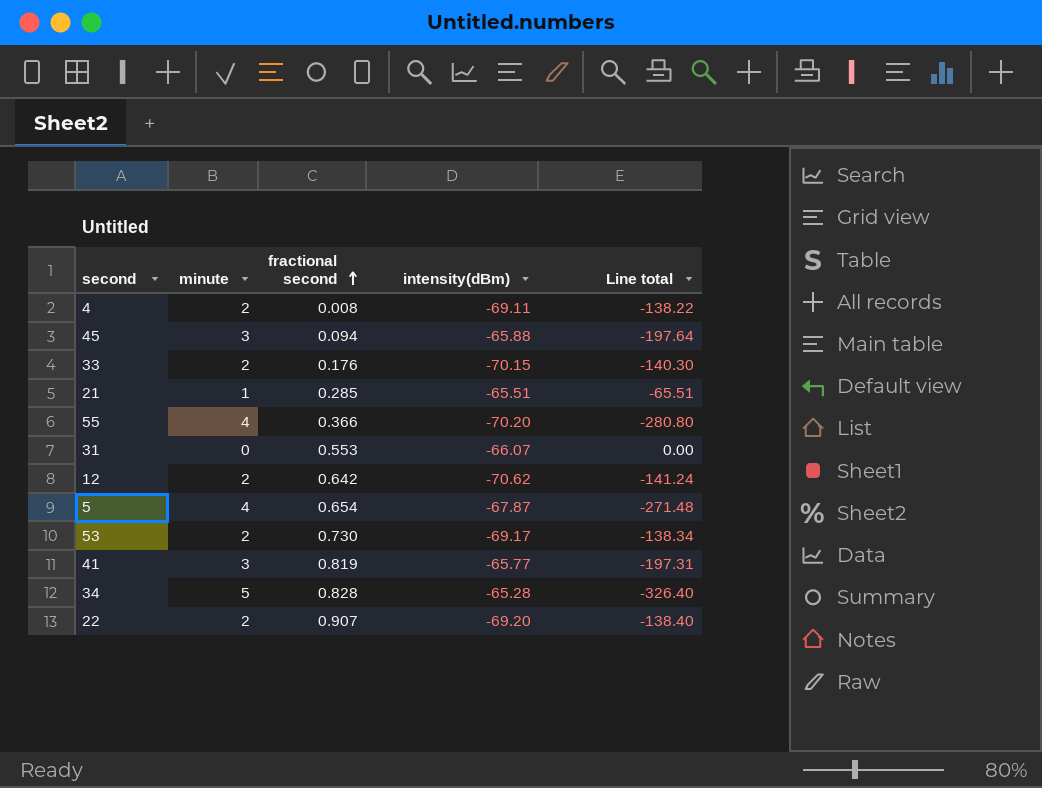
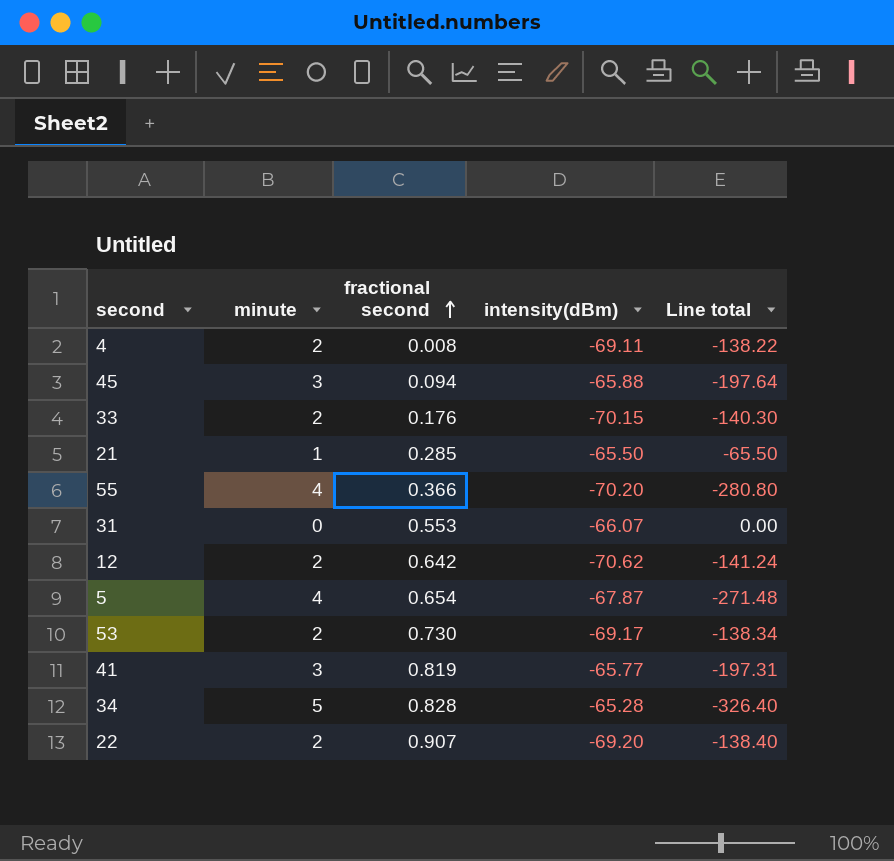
21 | intensity(dBm): -65.51 -> -65.50
21 | Line total: -65.51 -> -65.50

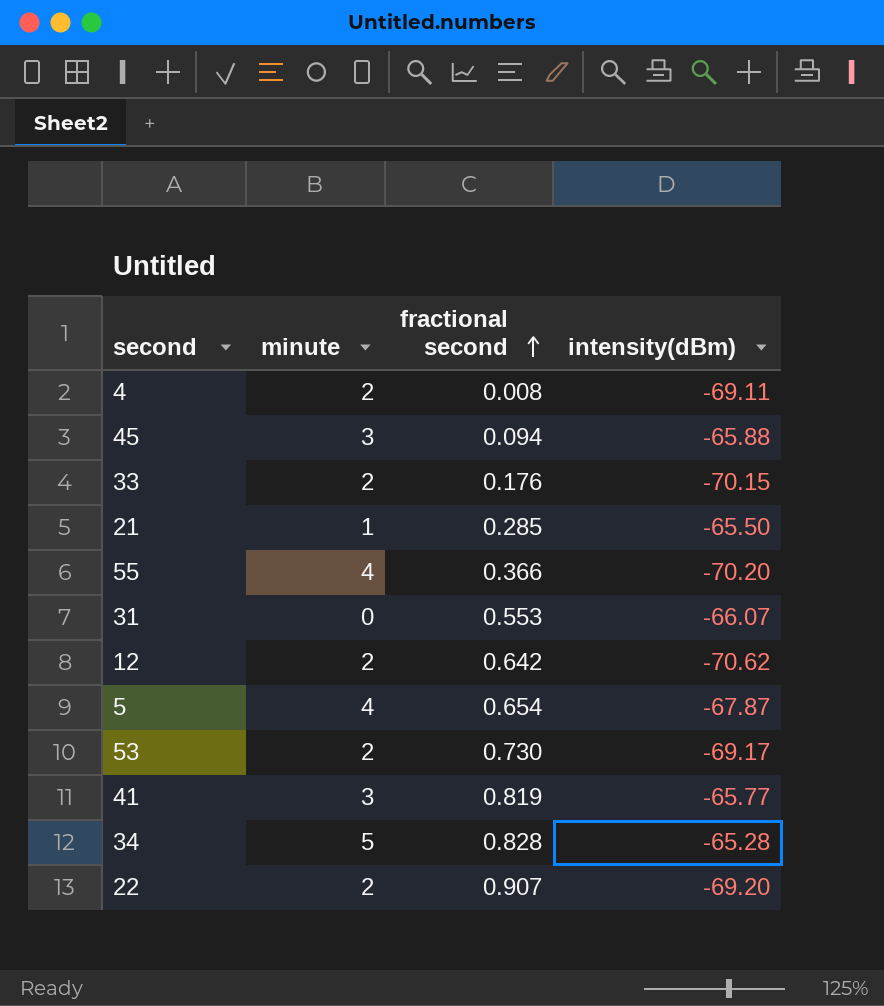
column Line total | formula: [minute] * [intensity(dBm)] -> none

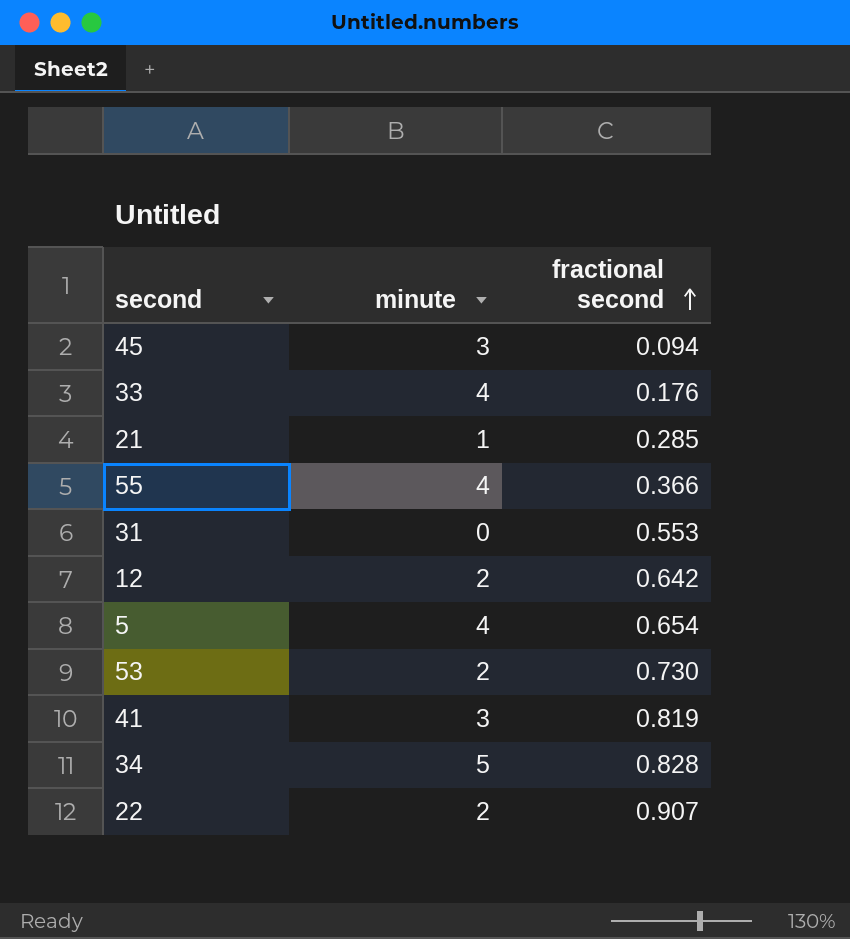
column intensity(dBm) | position: 4 -> none
row 4: 2 | 0.008 | -69.11 -> none
33 | minute: 2 -> 4

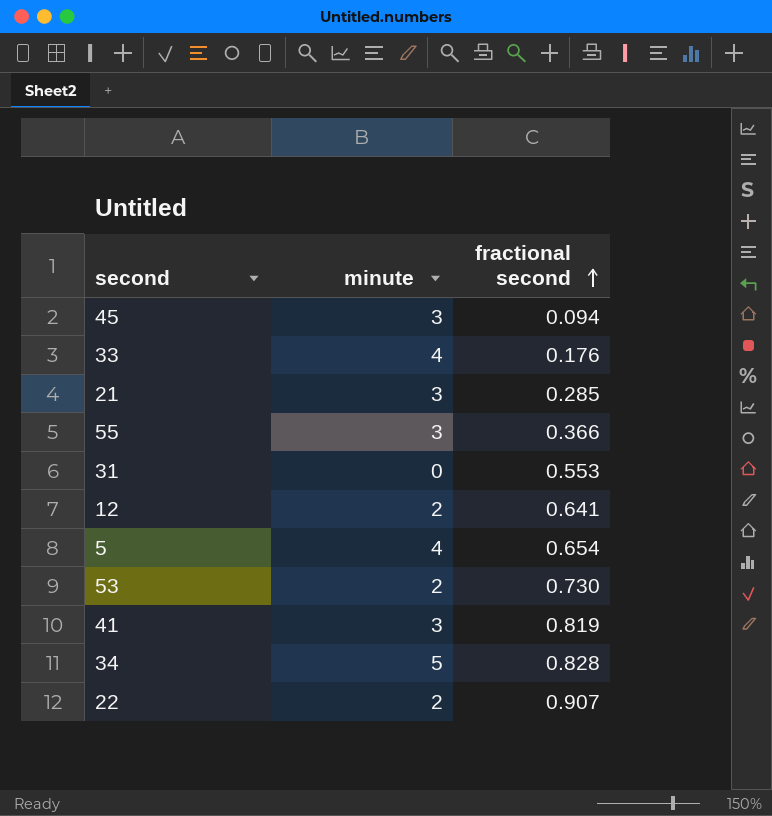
21 | minute: 1 -> 3
55 | minute: 4 -> 3
12 | fractional second: 0.642 -> 0.641

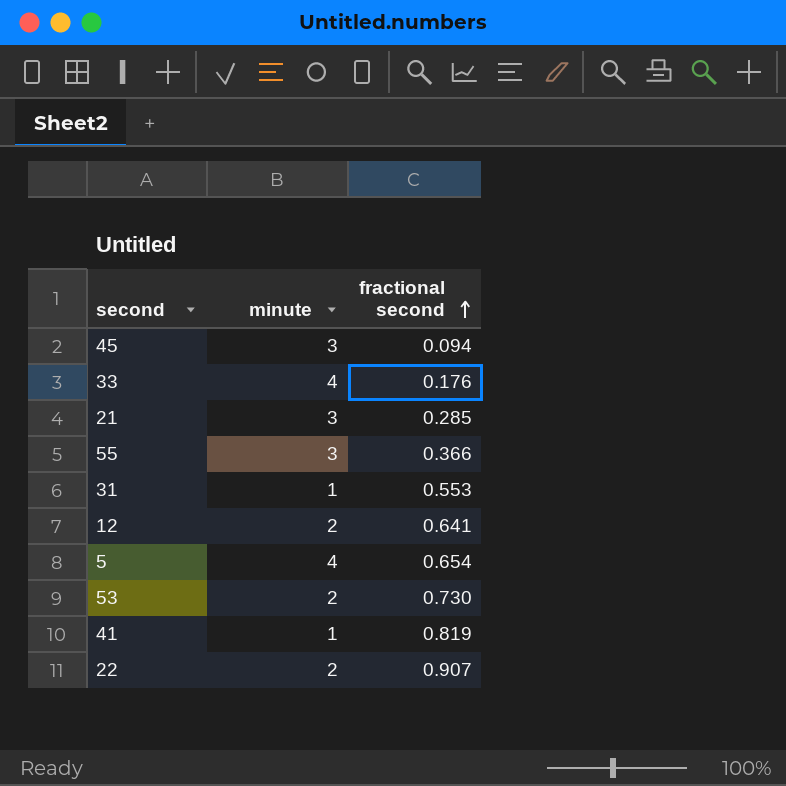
row 34: 5 | 0.828 -> none
31 | minute: 0 -> 1
41 | minute: 3 -> 1

